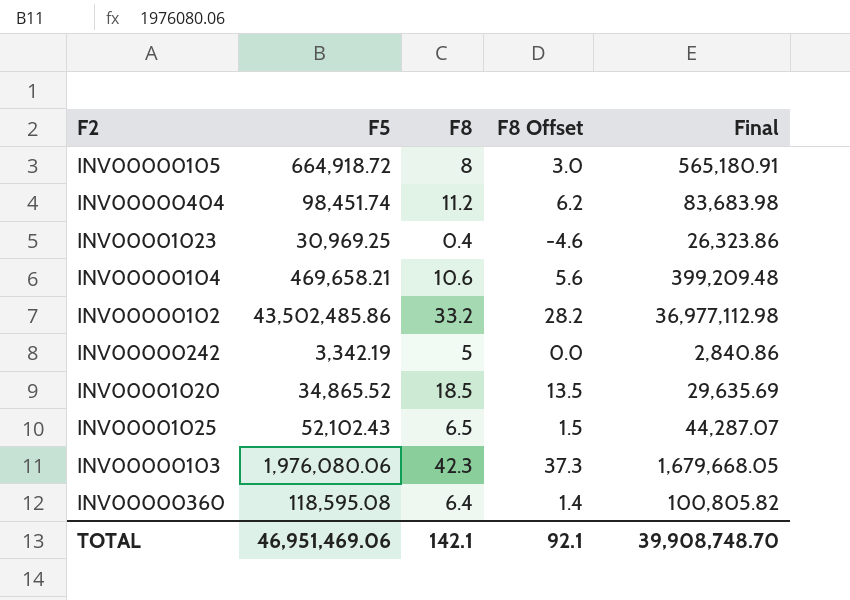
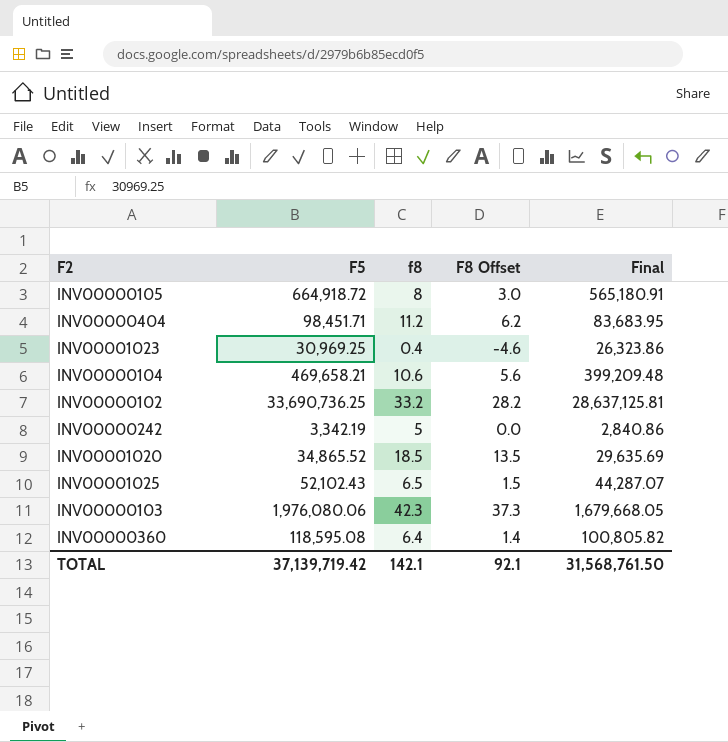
column name: F8 -> f8
INV00000404 | F5: 98,451.74 -> 98,451.71
INV00000404 | Final: 83,683.98 -> 83,683.95
INV00000102 | F5: 43,502,485.86 -> 33,690,736.25
INV00000102 | Final: 36,977,112.98 -> 28,637,125.81
TOTAL | F5: 46,951,469.06 -> 37,139,719.42
TOTAL | Final: 39,908,748.70 -> 31,568,761.50

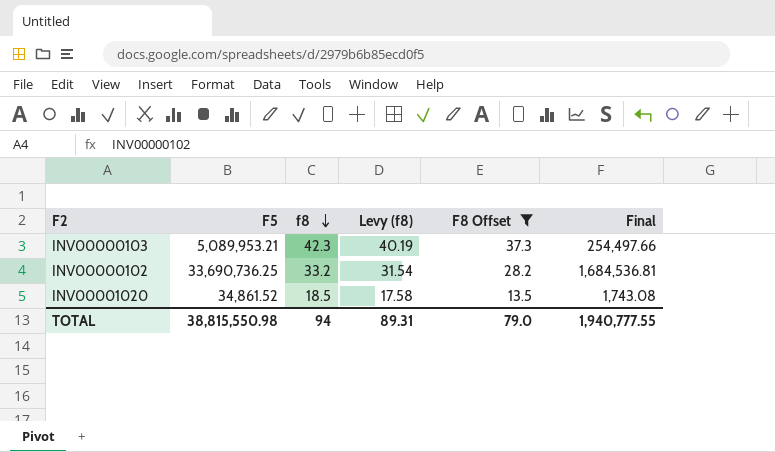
filter: none -> F8 Offset >= 13.5
row order: none -> f8 descending
column Levy (f8) | formula: none -> [f8] * 0.95
column Final | formula: [F5] * 0.85 -> [F5] * 0.05
INV00000103 | F5: 1,976,080.06 -> 5,089,953.21
INV00001020 | F5: 34,865.52 -> 34,861.52
TOTAL | F5: 37,139,719.42 -> 38,815,550.98
TOTAL | f8: 142.1 -> 94
TOTAL | F8 Offset: 92.1 -> 79.0
TOTAL | Final: 31,568,761.50 -> 1,940,777.55

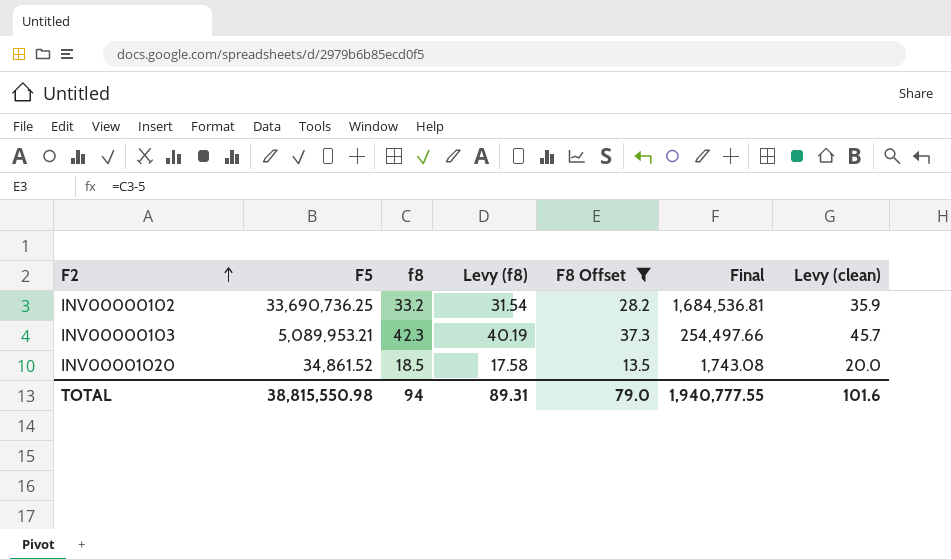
row order: f8 descending -> F2 ascending
column Levy (clean) | formula: none -> [f8] * 1.08

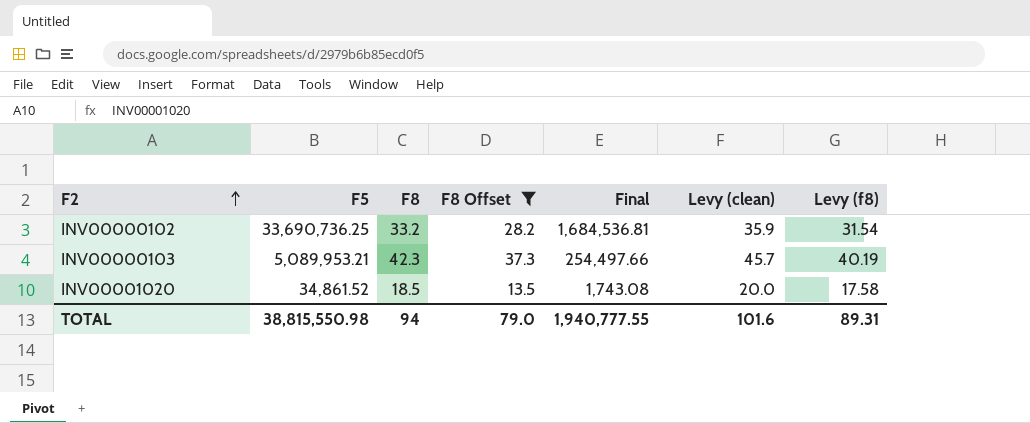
column name: f8 -> F8
column Levy (f8) | position: 4 -> 7

